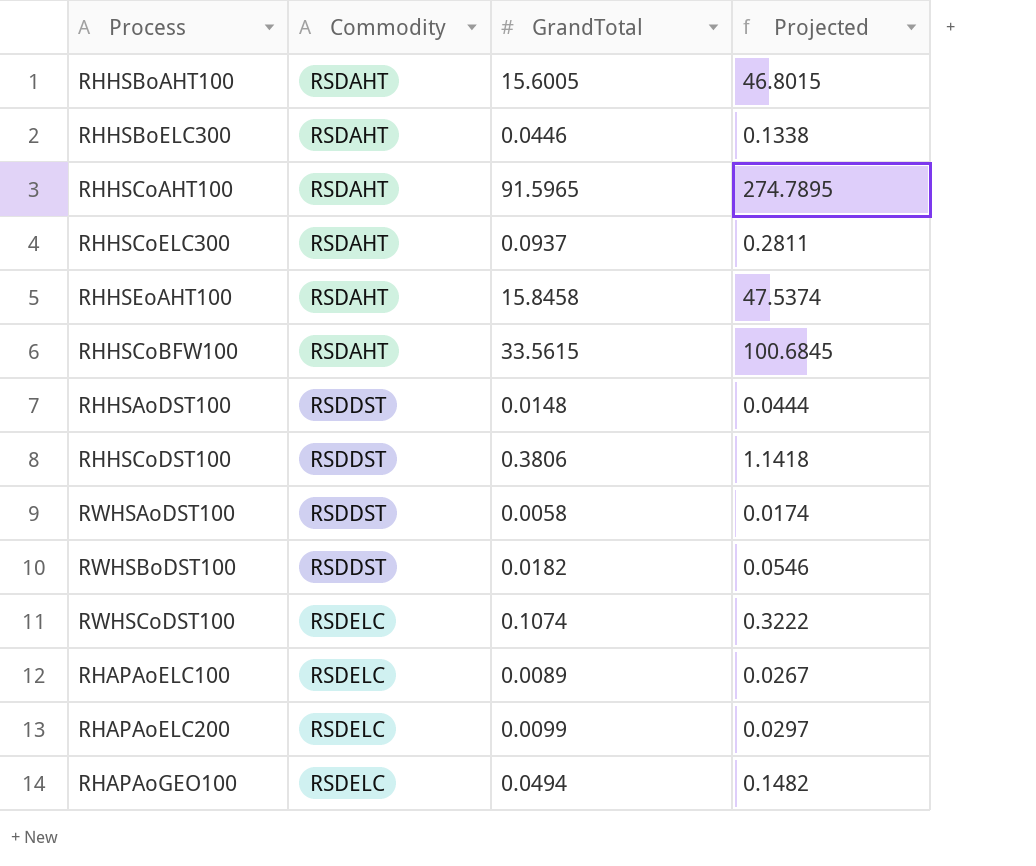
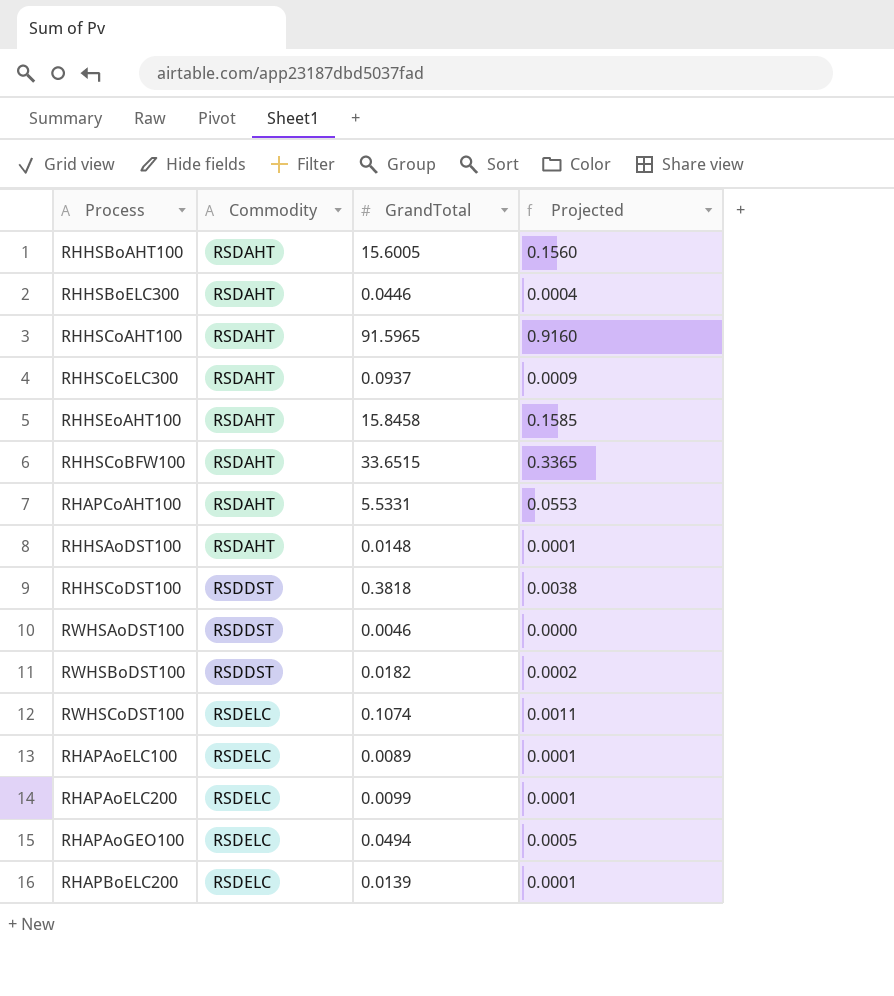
column Projected | formula: [GrandTotal] * 3 -> [GrandTotal] * 0.01
RHHSCoBFW100 | GrandTotal: 33.5615 -> 33.6515
row RHAPCoAHT100: none -> RSDAHT | 5.5331 | 0.0553
RHHSAoDST100 | Commodity: RSDDST -> RSDAHT
RHHSCoDST100 | GrandTotal: 0.3806 -> 0.3818
RWHSAoDST100 | GrandTotal: 0.0058 -> 0.0046
row RHAPBoELC200: none -> RSDELC | 0.0139 | 0.0001

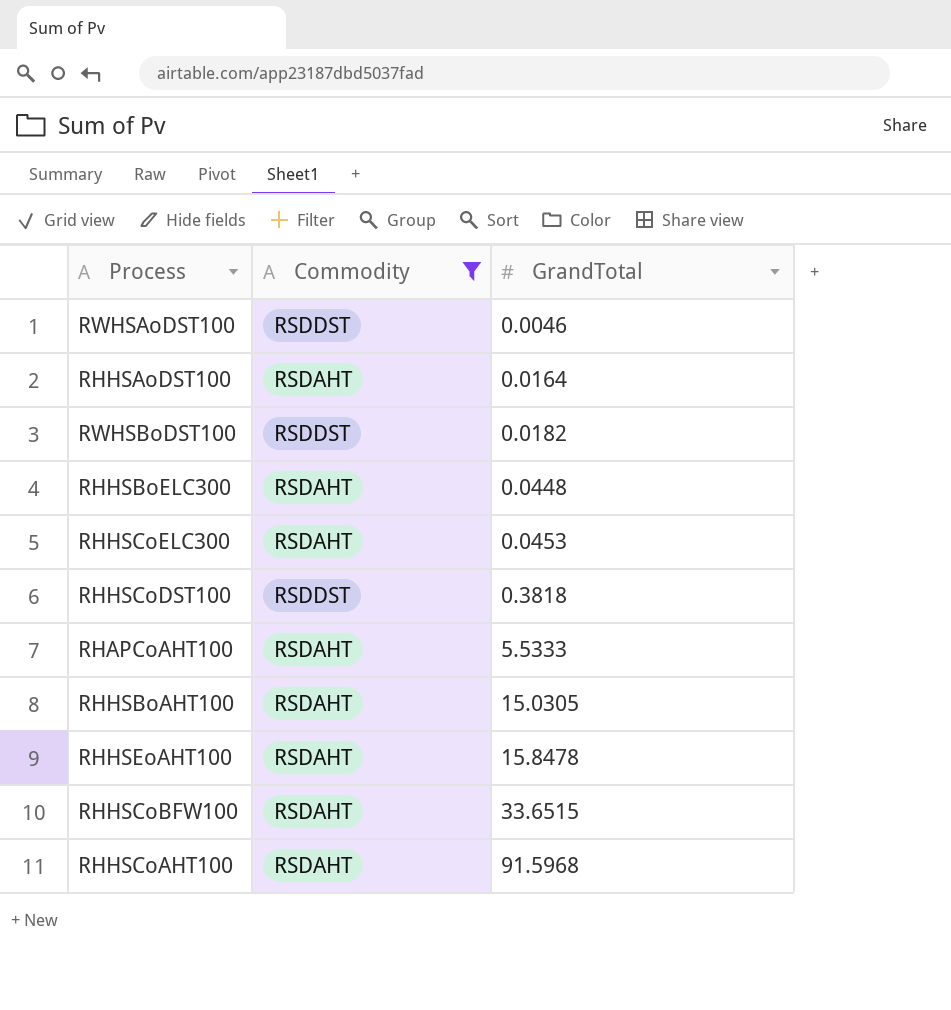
filter: none -> Commodity != RSDELC
row order: Commodity ascending -> GrandTotal ascending
column Projected | formula: [GrandTotal] * 0.01 -> none
RHHSAoDST100 | GrandTotal: 0.0148 -> 0.0164
RHHSBoELC300 | GrandTotal: 0.0446 -> 0.0448
RHHSCoELC300 | GrandTotal: 0.0937 -> 0.0453
RHAPCoAHT100 | GrandTotal: 5.5331 -> 5.5333
RHHSBoAHT100 | GrandTotal: 15.6005 -> 15.0305
RHHSEoAHT100 | GrandTotal: 15.8458 -> 15.8478
RHHSCoAHT100 | GrandTotal: 91.5965 -> 91.5968

